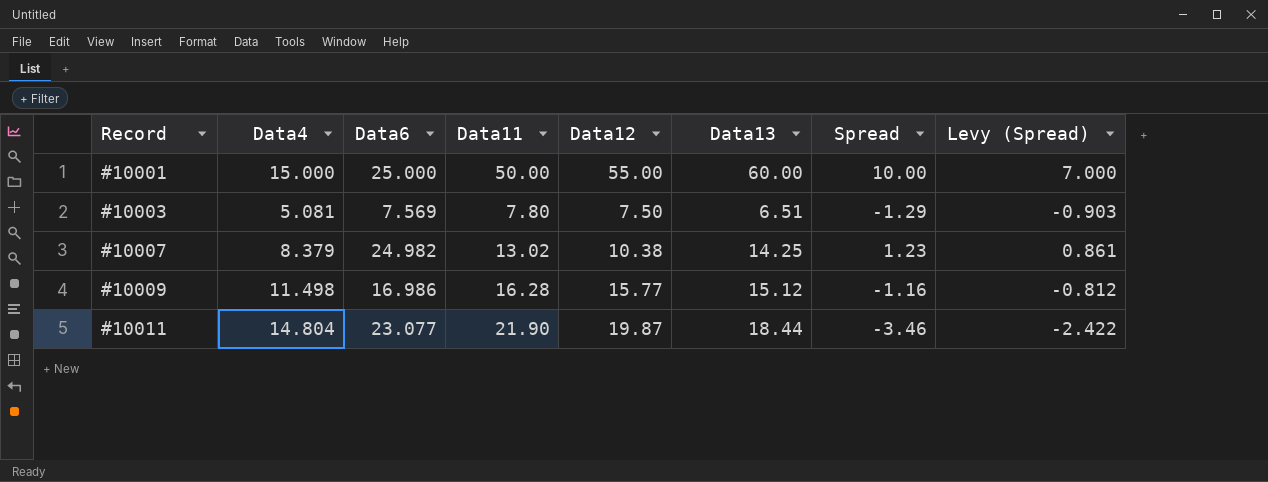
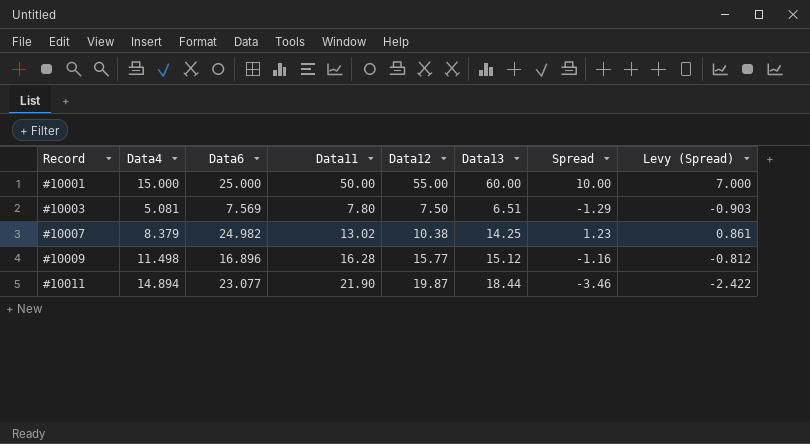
#10009 | Data6: 16.986 -> 16.896
#10011 | Data4: 14.804 -> 14.894

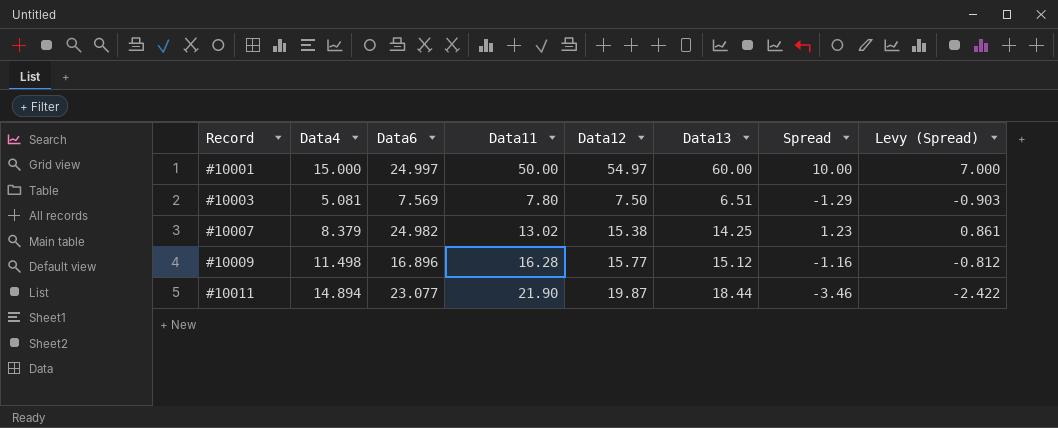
#10001 | Data6: 25.000 -> 24.997
#10001 | Data12: 55.00 -> 54.97
#10007 | Data12: 10.38 -> 15.38

